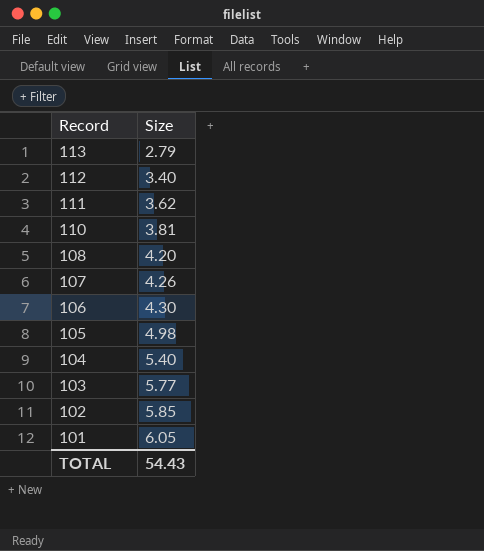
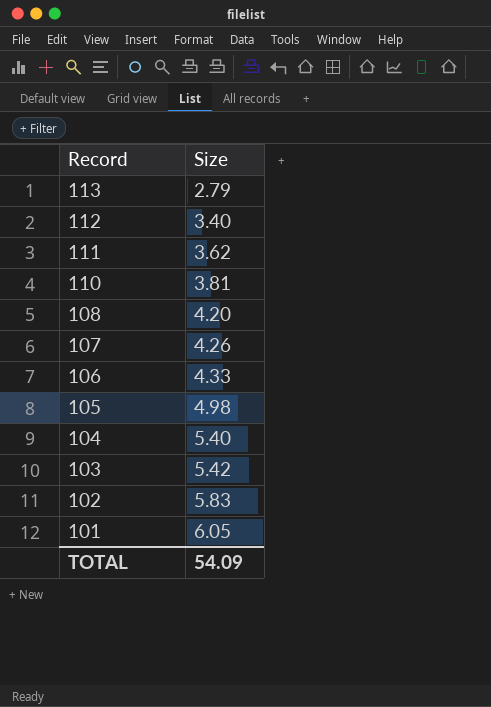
106 | Size: 4.30 -> 4.33
103 | Size: 5.77 -> 5.42
102 | Size: 5.85 -> 5.83
TOTAL | Size: 54.43 -> 54.09

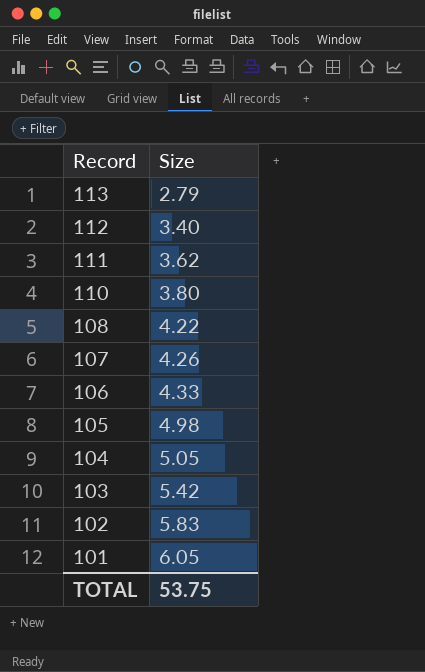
110 | Size: 3.81 -> 3.80
108 | Size: 4.20 -> 4.22
104 | Size: 5.40 -> 5.05
TOTAL | Size: 54.09 -> 53.75

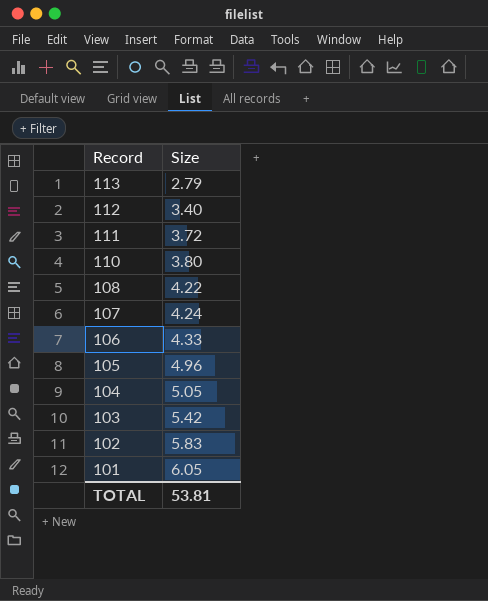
111 | Size: 3.62 -> 3.72
107 | Size: 4.26 -> 4.24
105 | Size: 4.98 -> 4.96
TOTAL | Size: 53.75 -> 53.81

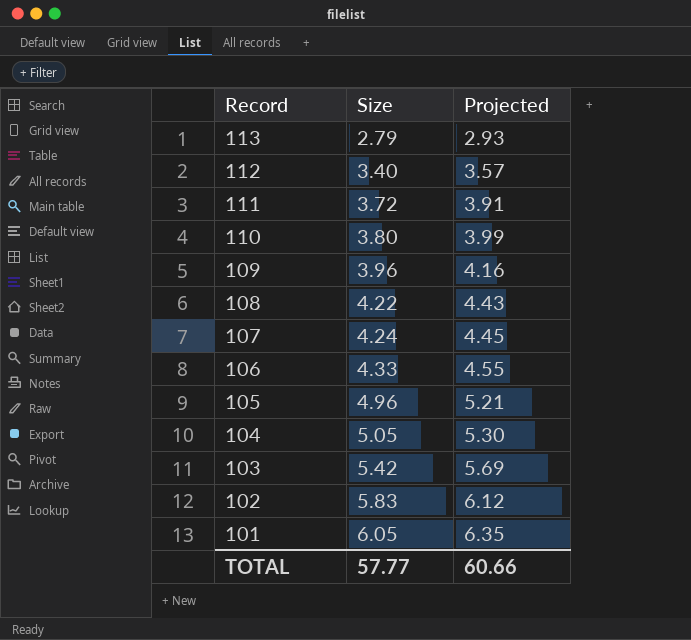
column Projected | formula: none -> [Size] * 1.05
row 109: none -> 3.96 | 4.16
TOTAL | Size: 53.81 -> 57.77

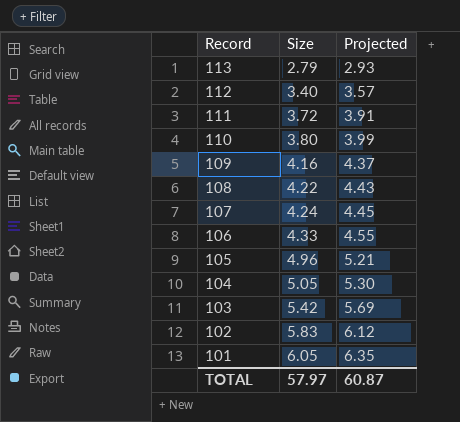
109 | Size: 3.96 -> 4.16
109 | Projected: 4.16 -> 4.37
TOTAL | Size: 57.77 -> 57.97
TOTAL | Projected: 60.66 -> 60.87

